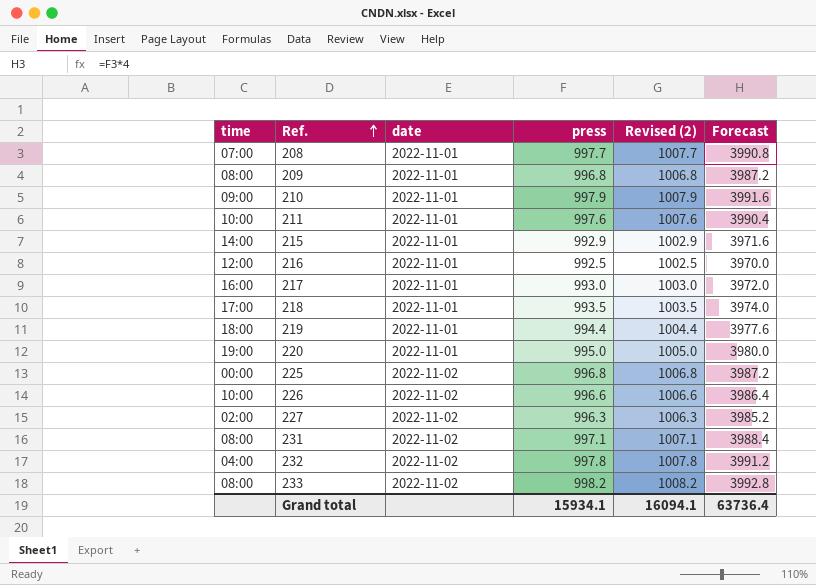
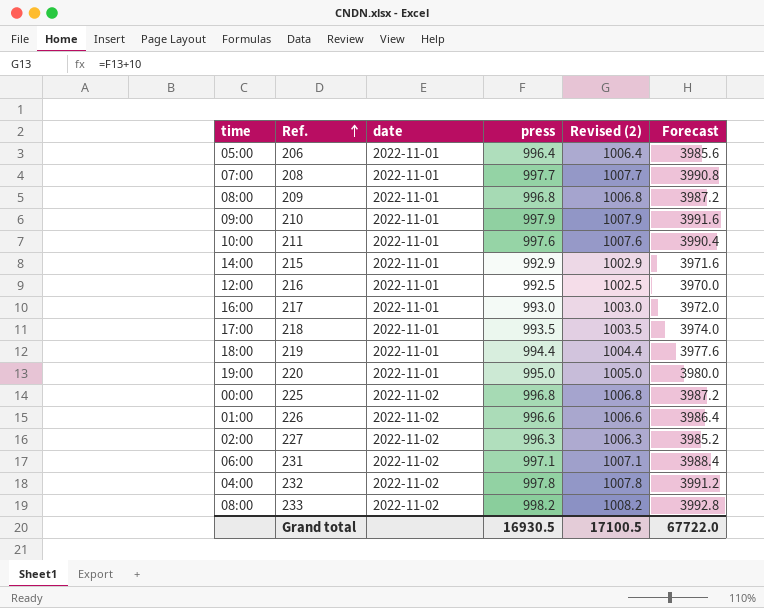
row 206: none -> 05:00 | 2022-11-01 | 996.4 | 1006.4 | 3985.6
226 | time: 10:00 -> 01:00
231 | time: 08:00 -> 06:00
Grand total | press: 15934.1 -> 16930.5
Grand total | Revised (2): 16094.1 -> 17100.5
Grand total | Forecast: 63736.4 -> 67722.0

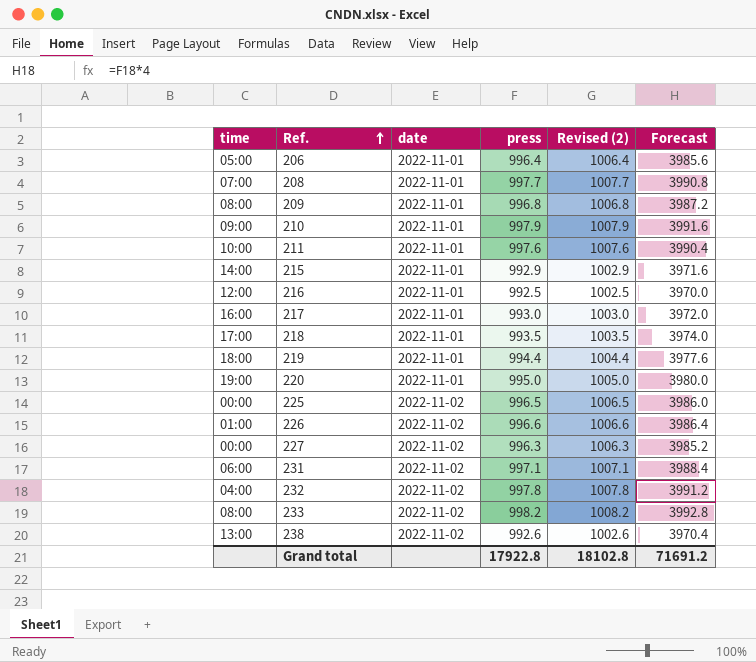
225 | press: 996.8 -> 996.5
225 | Revised (2): 1006.8 -> 1006.5
225 | Forecast: 3987.2 -> 3986.0
227 | time: 02:00 -> 00:00
row 238: none -> 13:00 | 2022-11-02 | 992.6 | 1002.6 | 3970.4
Grand total | press: 16930.5 -> 17922.8
Grand total | Revised (2): 17100.5 -> 18102.8
Grand total | Forecast: 67722.0 -> 71691.2

